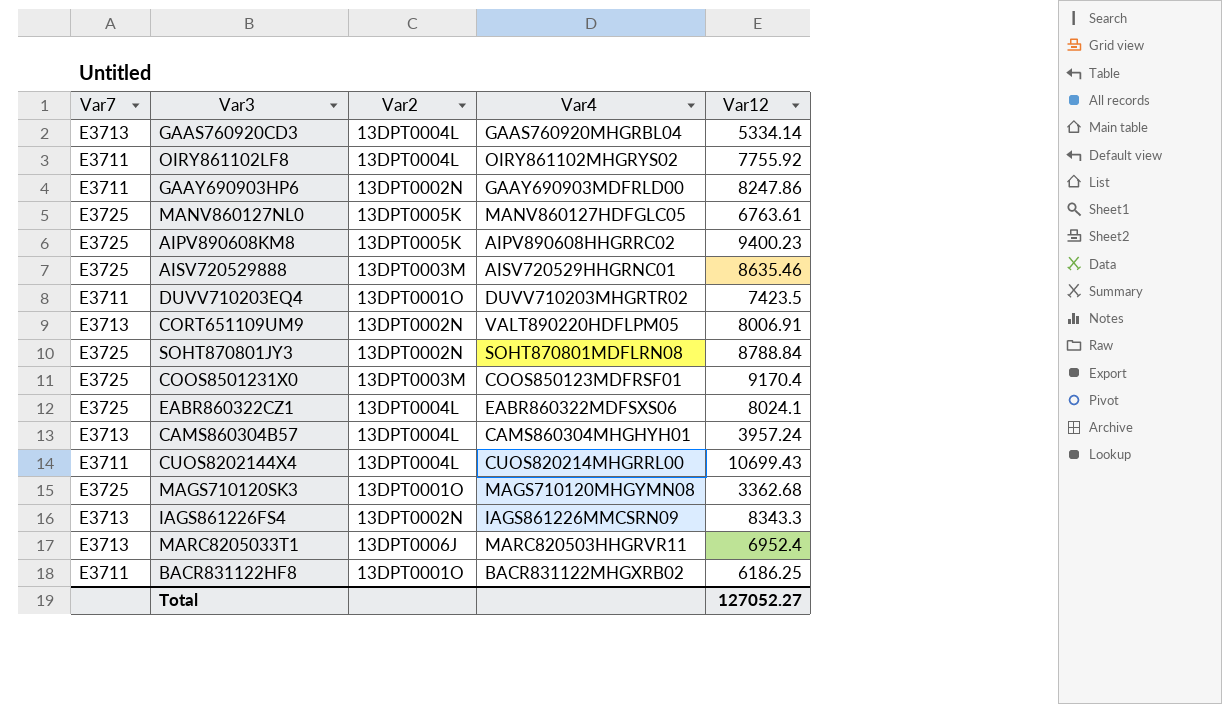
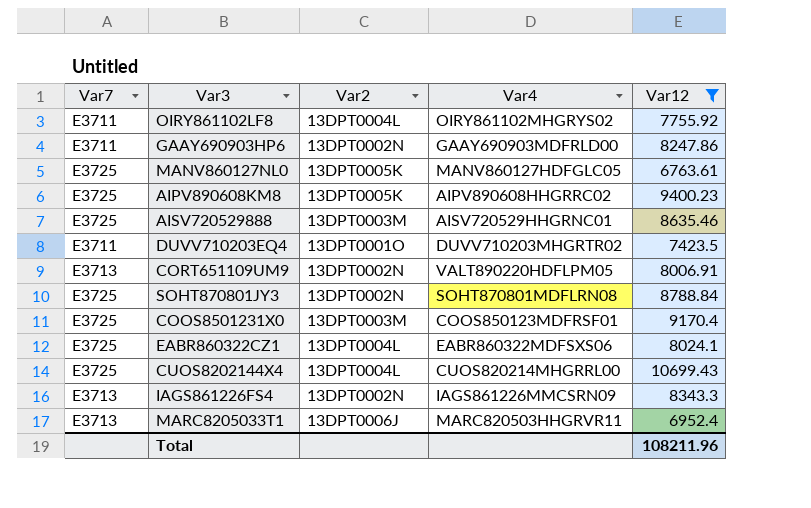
filter: none -> Var12 >= 6763.61
CUOS8202144X4 | Var7: E3711 -> E3725
Total | Var12: 127052.27 -> 108211.96

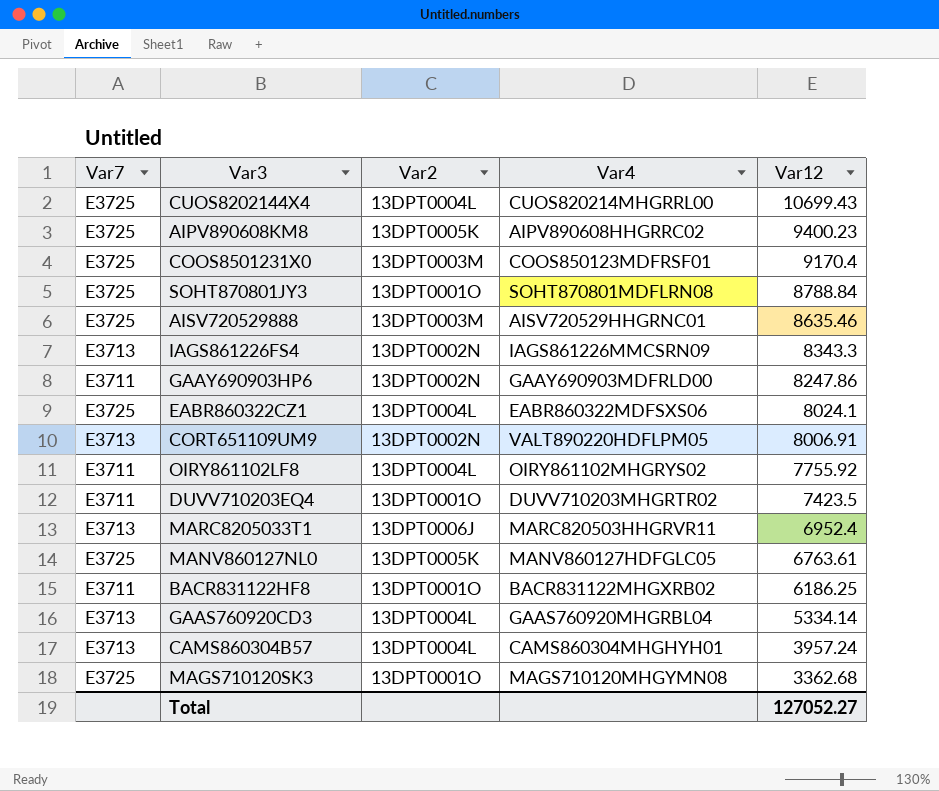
filter: Var12 >= 6763.61 -> none
row order: none -> Var12 descending
SOHT870801JY3 | Var2: 13DPT0002N -> 13DPT0001O
Total | Var12: 108211.96 -> 127052.27

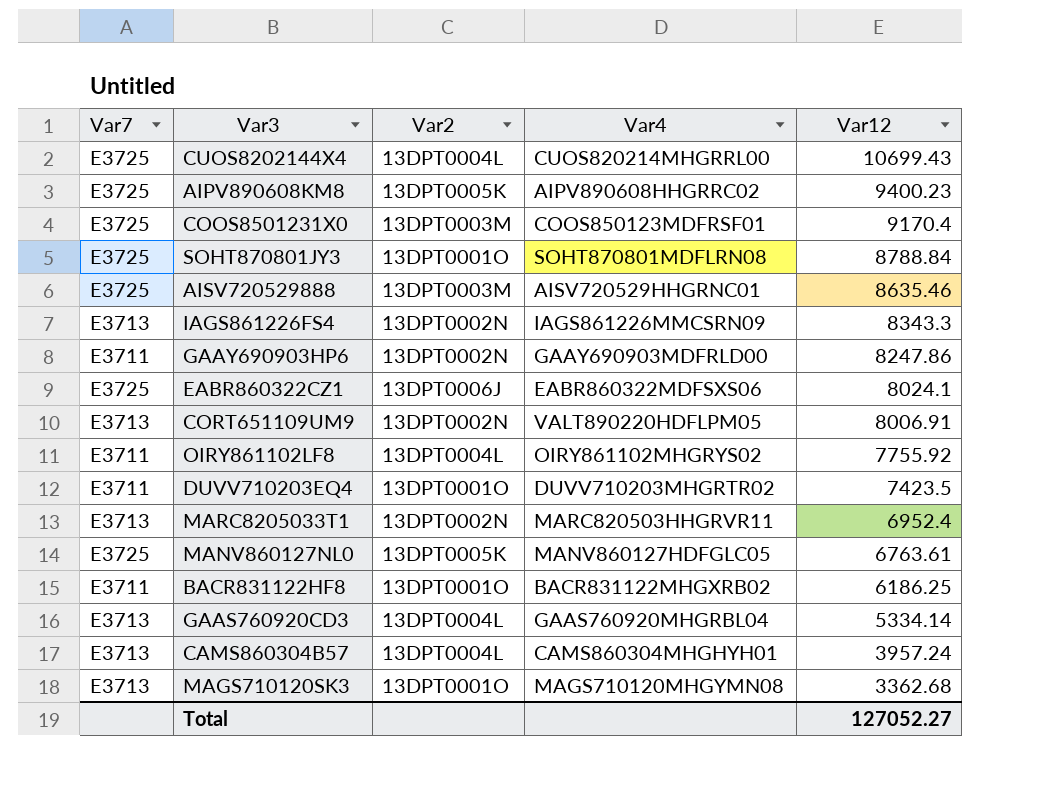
EABR860322CZ1 | Var2: 13DPT0004L -> 13DPT0006J
MARC8205033T1 | Var2: 13DPT0006J -> 13DPT0002N
MAGS710120SK3 | Var7: E3725 -> E3713

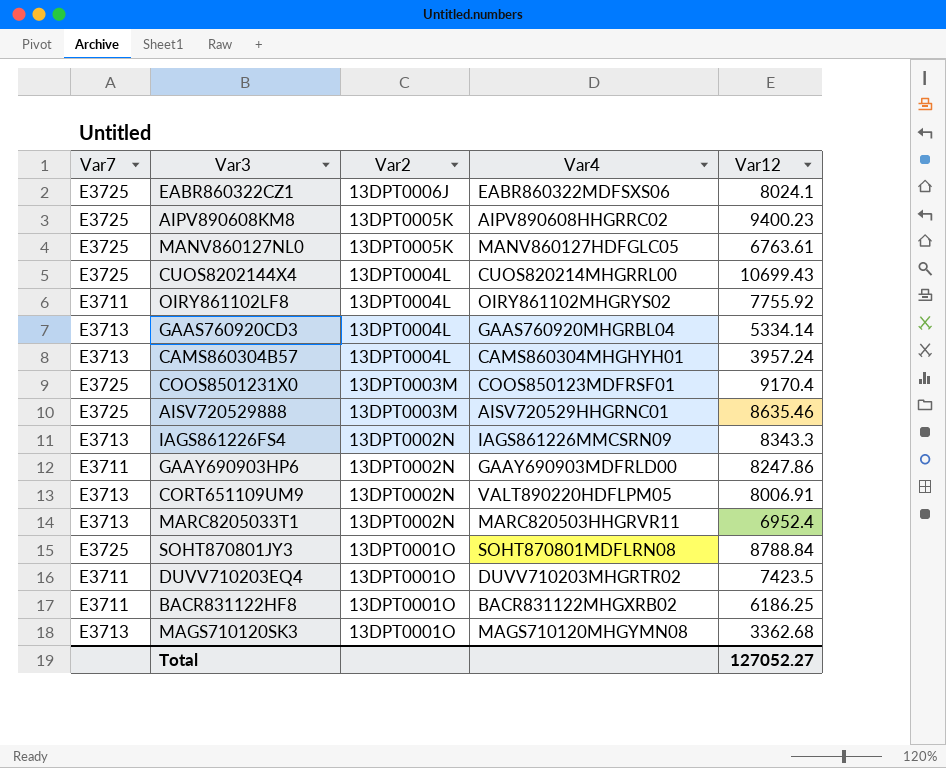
row order: Var12 descending -> Var2 descending

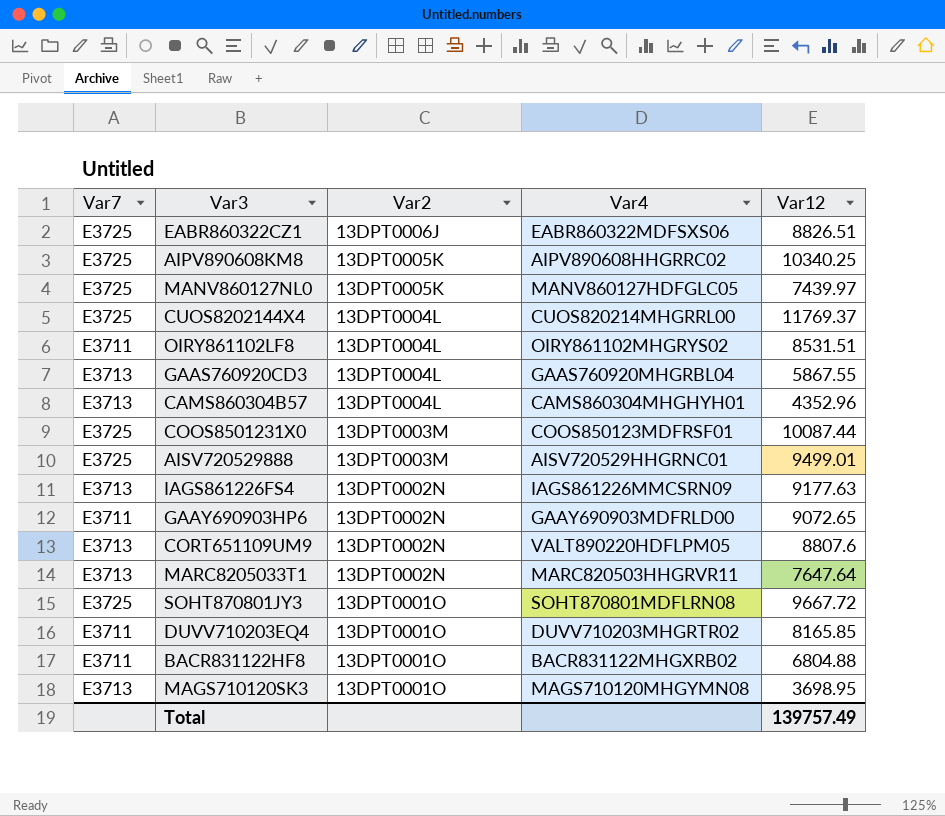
EABR860322CZ1 | Var12: 8024.1 -> 8826.51
AIPV890608KM8 | Var12: 9400.23 -> 10340.25
MANV860127NL0 | Var12: 6763.61 -> 7439.97
CUOS8202144X4 | Var12: 10699.43 -> 11769.37
OIRY861102LF8 | Var12: 7755.92 -> 8531.51
GAAS760920CD3 | Var12: 5334.14 -> 5867.55
CAMS860304B57 | Var12: 3957.24 -> 4352.96
COOS8501231X0 | Var12: 9170.4 -> 10087.44
AISV720529888 | Var12: 8635.46 -> 9499.01
IAGS861226FS4 | Var12: 8343.3 -> 9177.63
GAAY690903HP6 | Var12: 8247.86 -> 9072.65
CORT651109UM9 | Var12: 8006.91 -> 8807.6
MARC8205033T1 | Var12: 6952.4 -> 7647.64
SOHT870801JY3 | Var12: 8788.84 -> 9667.72
DUVV710203EQ4 | Var12: 7423.5 -> 8165.85
BACR831122HF8 | Var12: 6186.25 -> 6804.88
MAGS710120SK3 | Var12: 3362.68 -> 3698.95
Total | Var12: 127052.27 -> 139757.49

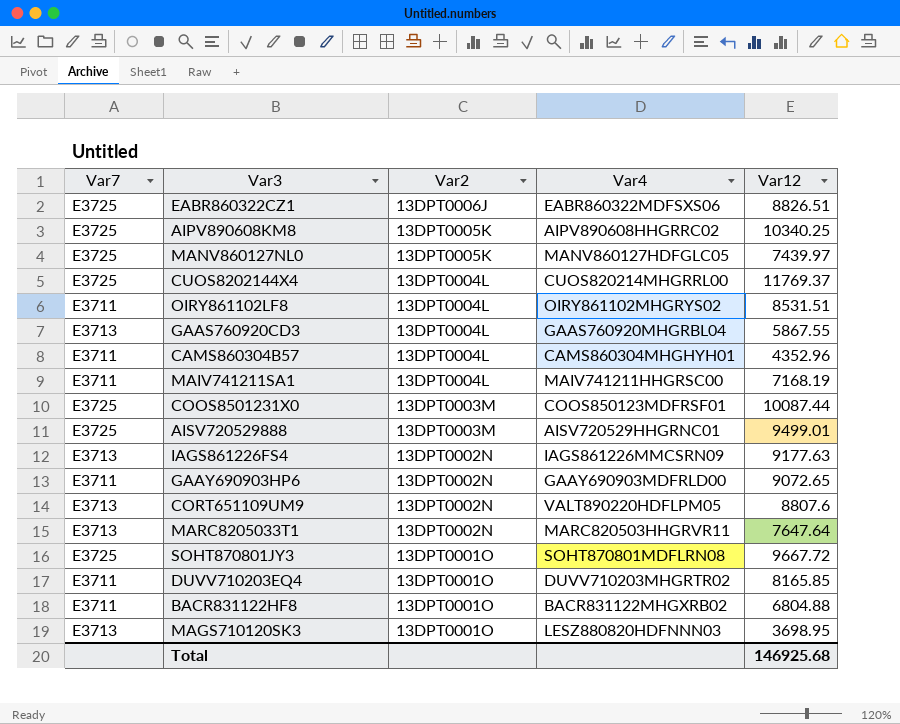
CAMS860304B57 | Var7: E3713 -> E3711
row MAIV741211SA1: none -> E3711 | 13DPT0004L | MAIV741211HHGRSC00 | 7168.19
MAGS710120SK3 | Var4: MAGS710120MHGYMN08 -> LESZ880820HDFNNN03
Total | Var12: 139757.49 -> 146925.68

